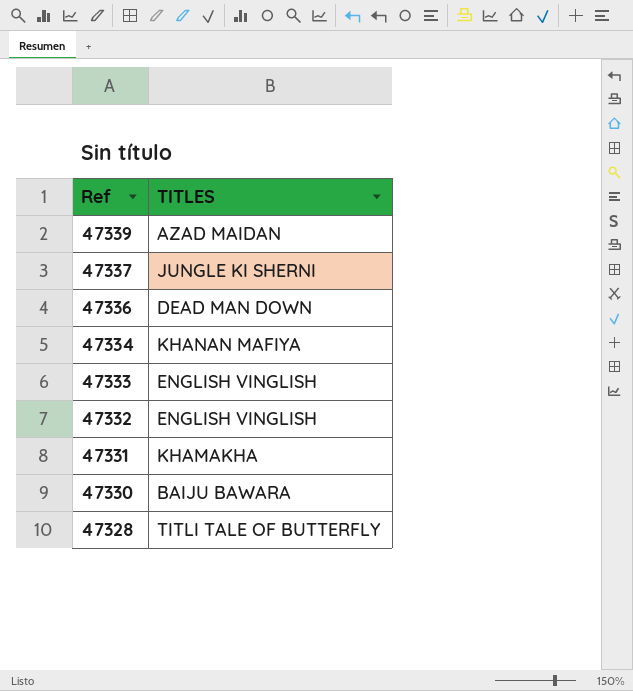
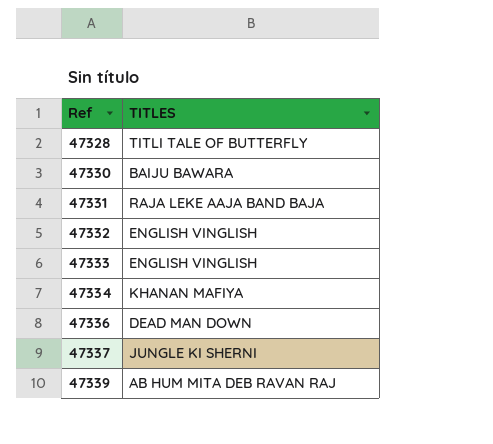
row order: Ref descending -> Ref ascending
47331 | TITLES: KHAMAKHA -> RAJA LEKE AAJA BAND BAJA
47339 | TITLES: AZAD MAIDAN -> AB HUM MITA DEB RAVAN RAJ

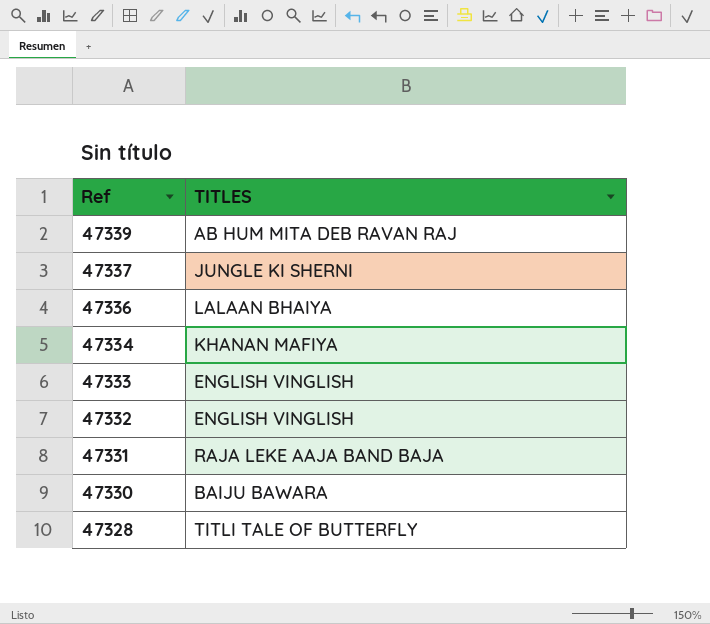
row order: Ref ascending -> Ref descending
47336 | TITLES: DEAD MAN DOWN -> LALAAN BHAIYA

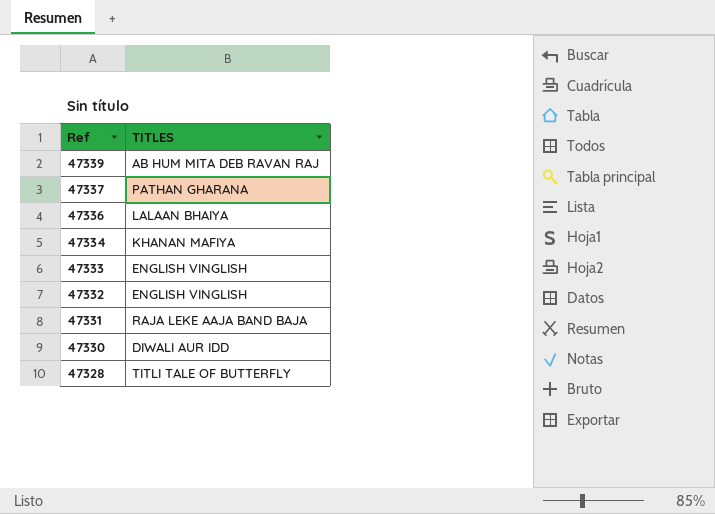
47337 | TITLES: JUNGLE KI SHERNI -> PATHAN GHARANA
47330 | TITLES: BAIJU BAWARA -> DIWALI AUR IDD

